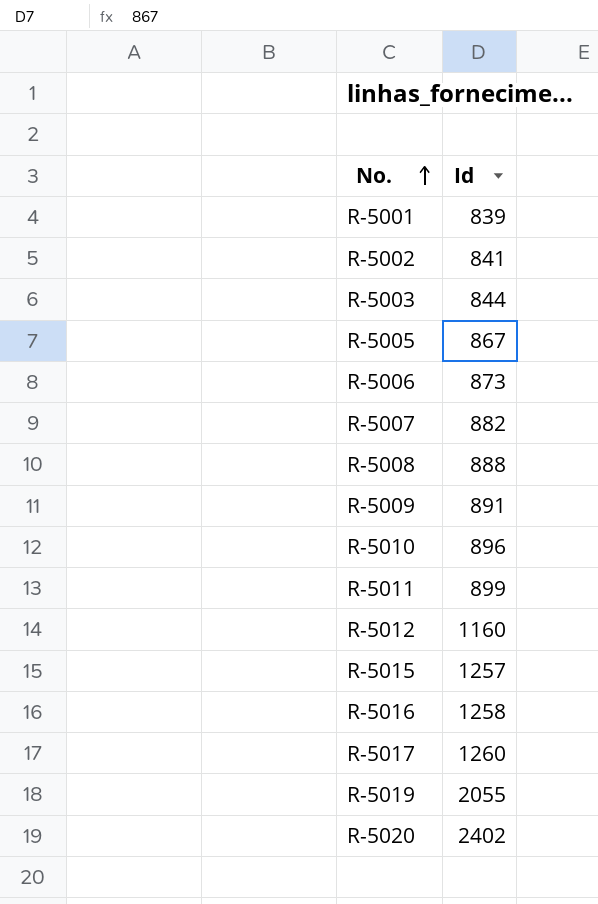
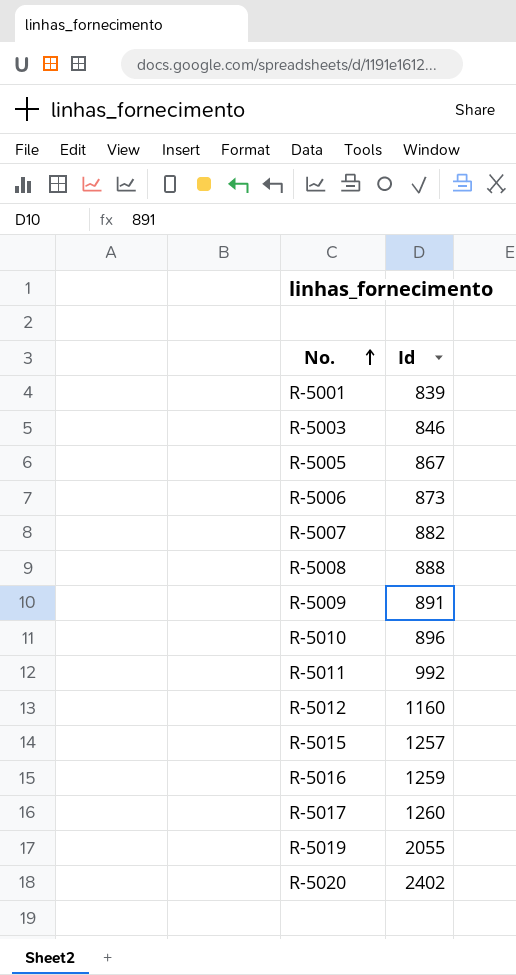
row R-5002: 841 -> none
R-5003 | Id: 844 -> 846
R-5011 | Id: 899 -> 992
R-5016 | Id: 1258 -> 1259

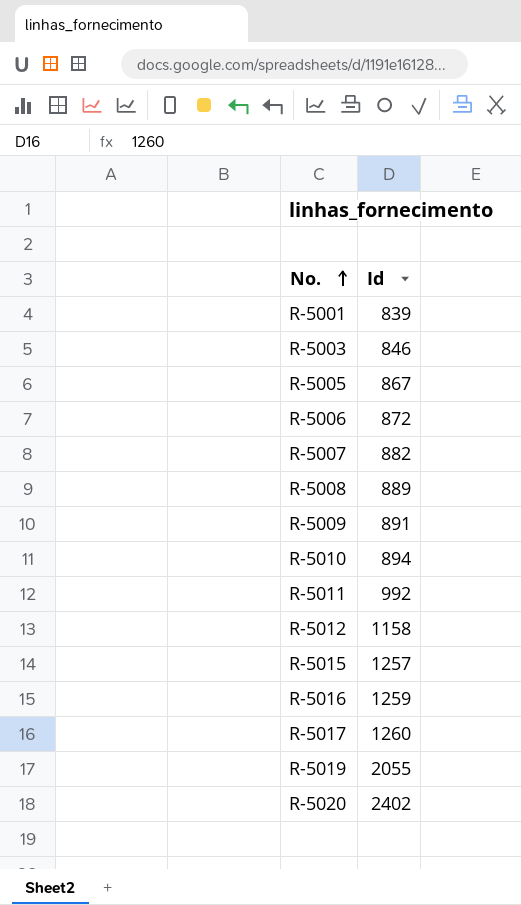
R-5006 | Id: 873 -> 872
R-5008 | Id: 888 -> 889
R-5010 | Id: 896 -> 894
R-5012 | Id: 1160 -> 1158

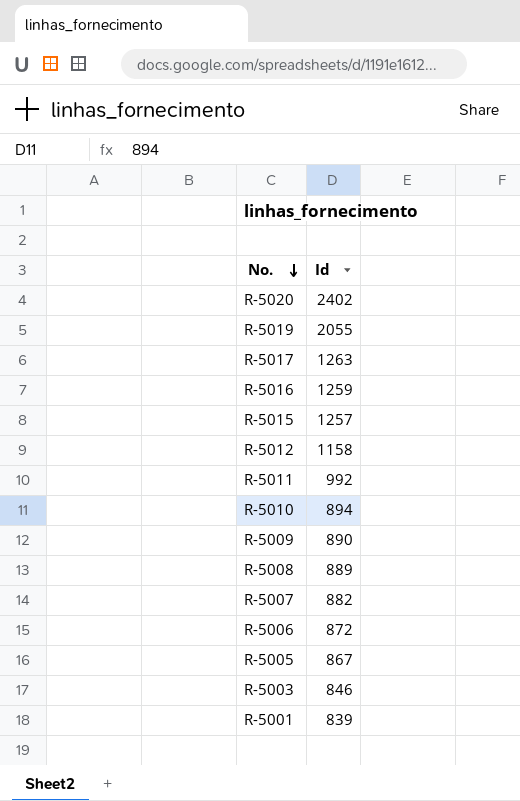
row order: No. ascending -> No. descending
R-5017 | Id: 1260 -> 1263
R-5009 | Id: 891 -> 890

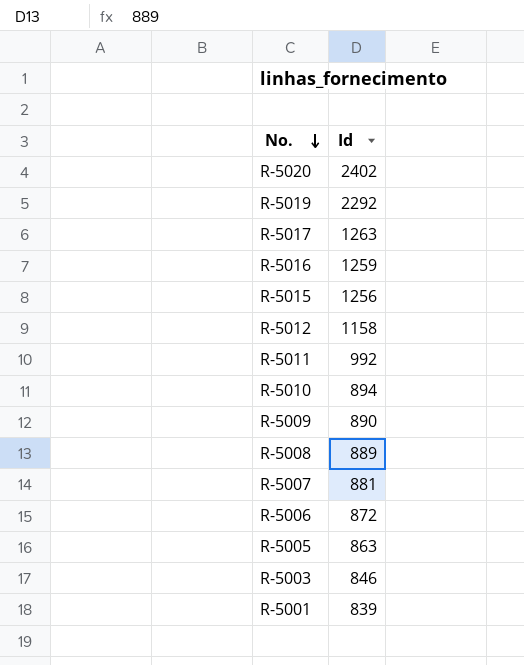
R-5019 | Id: 2055 -> 2292
R-5015 | Id: 1257 -> 1256
R-5007 | Id: 882 -> 881
R-5005 | Id: 867 -> 863

